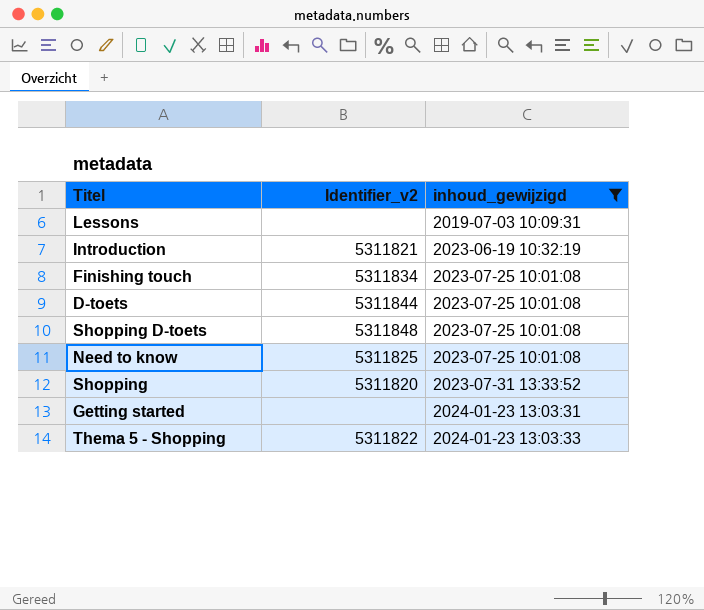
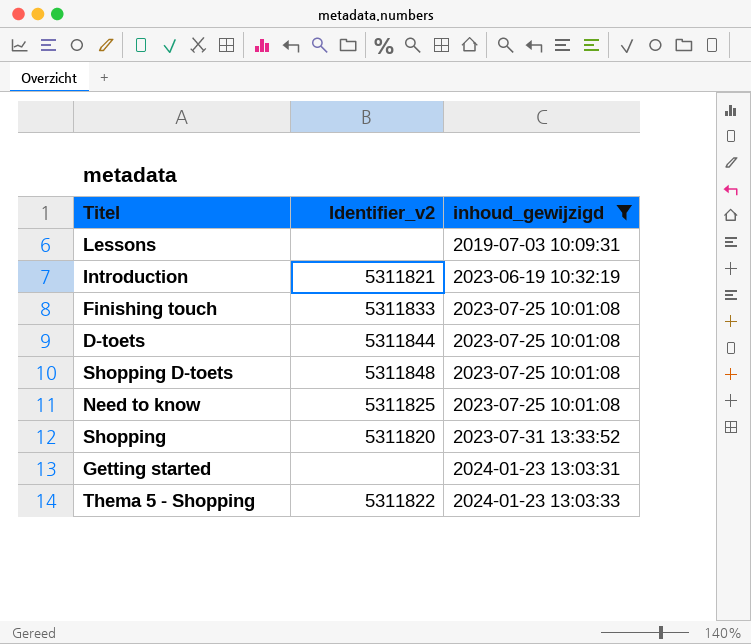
Finishing touch | Identifier_v2: 5311834 -> 5311833

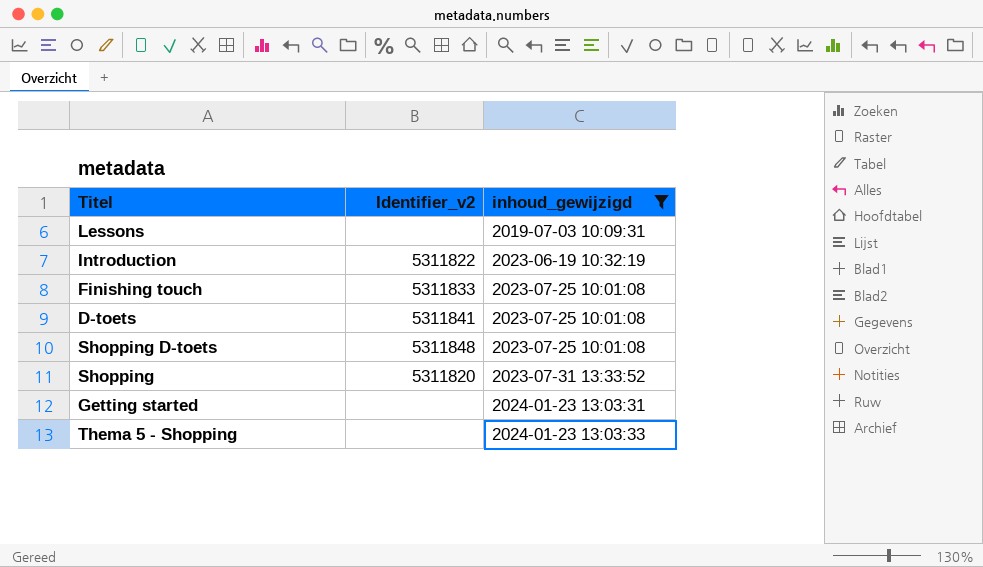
row Need to know: 5311825 | 2023-07-25 10:01:08 -> none
Introduction | Identifier_v2: 5311821 -> 5311822
D-toets | Identifier_v2: 5311844 -> 5311841
Thema 5 - Shopping | Identifier_v2: 5311822 -> none

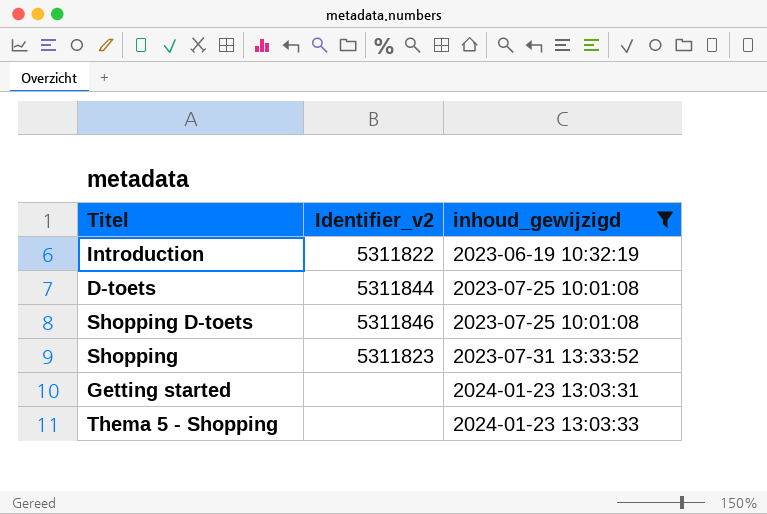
row Lessons: none | 2019-07-03 10:09:31 -> none
row Finishing touch: 5311833 | 2023-07-25 10:01:08 -> none
D-toets | Identifier_v2: 5311841 -> 5311844
Shopping D-toets | Identifier_v2: 5311848 -> 5311846
Shopping | Identifier_v2: 5311820 -> 5311823

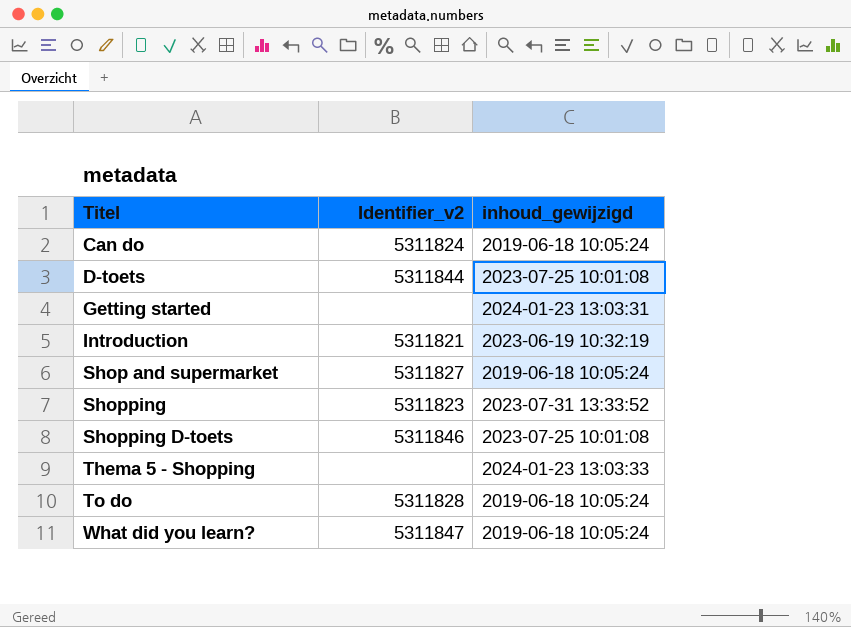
filter: inhoud_gewijzigd != 2019-06-18 10:05:24 -> none
row order: inhoud_gewijzigd ascending -> Titel ascending
Introduction | Identifier_v2: 5311822 -> 5311821

